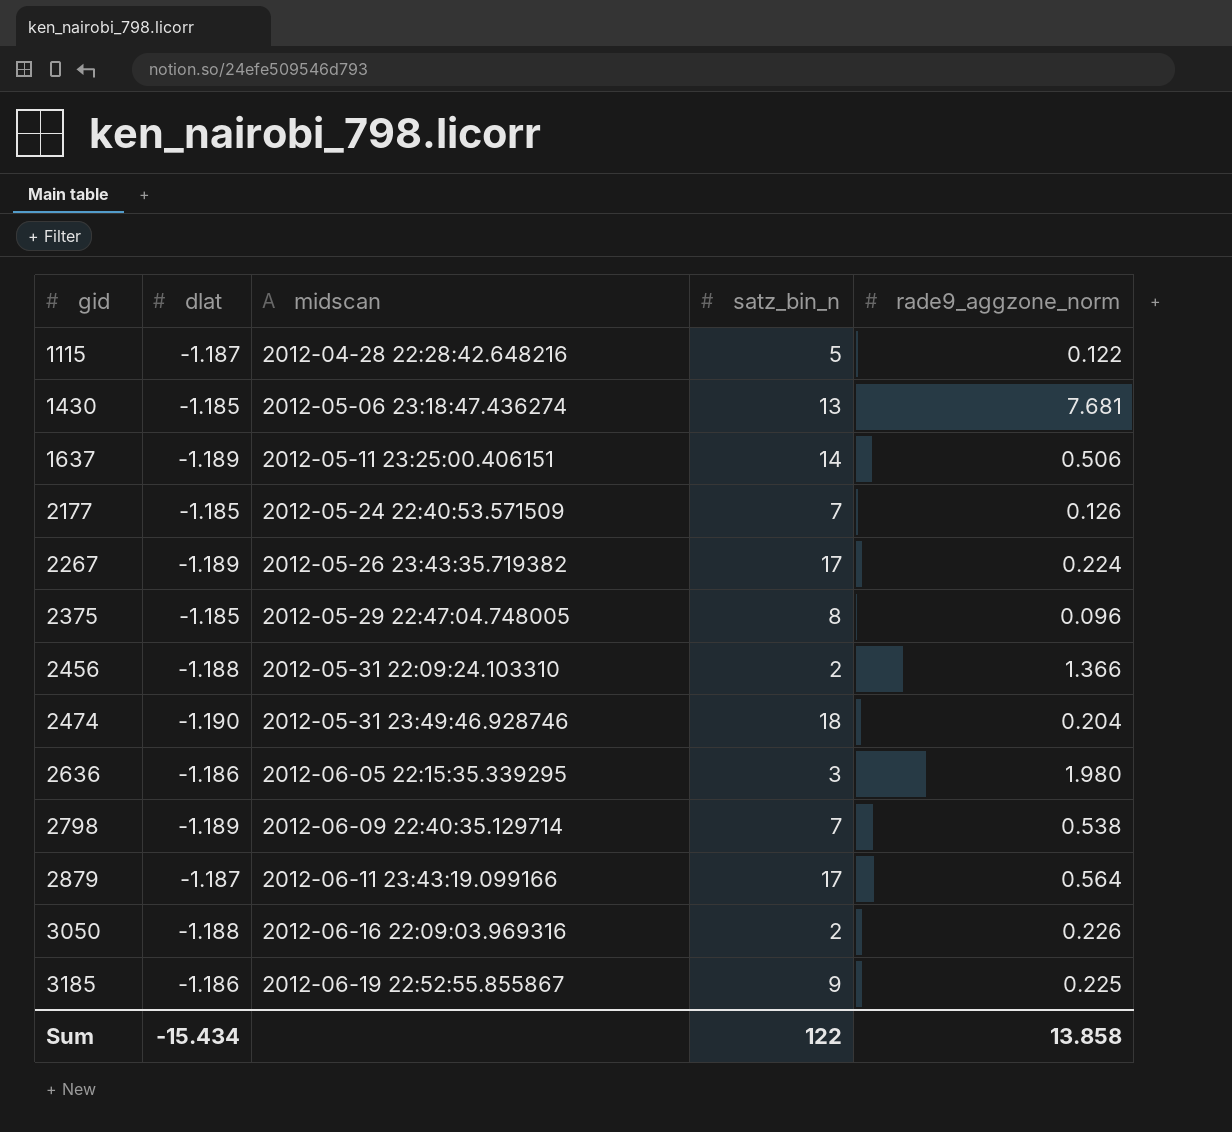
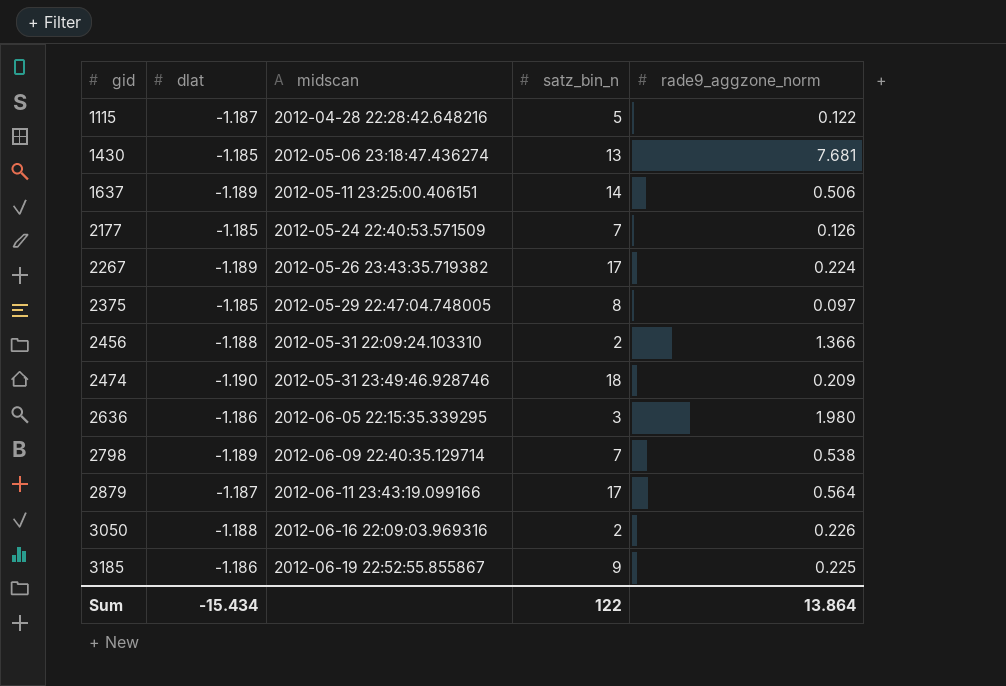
2375 | rade9_aggzone_norm: 0.096 -> 0.097
2474 | rade9_aggzone_norm: 0.204 -> 0.209
Sum | rade9_aggzone_norm: 13.858 -> 13.864

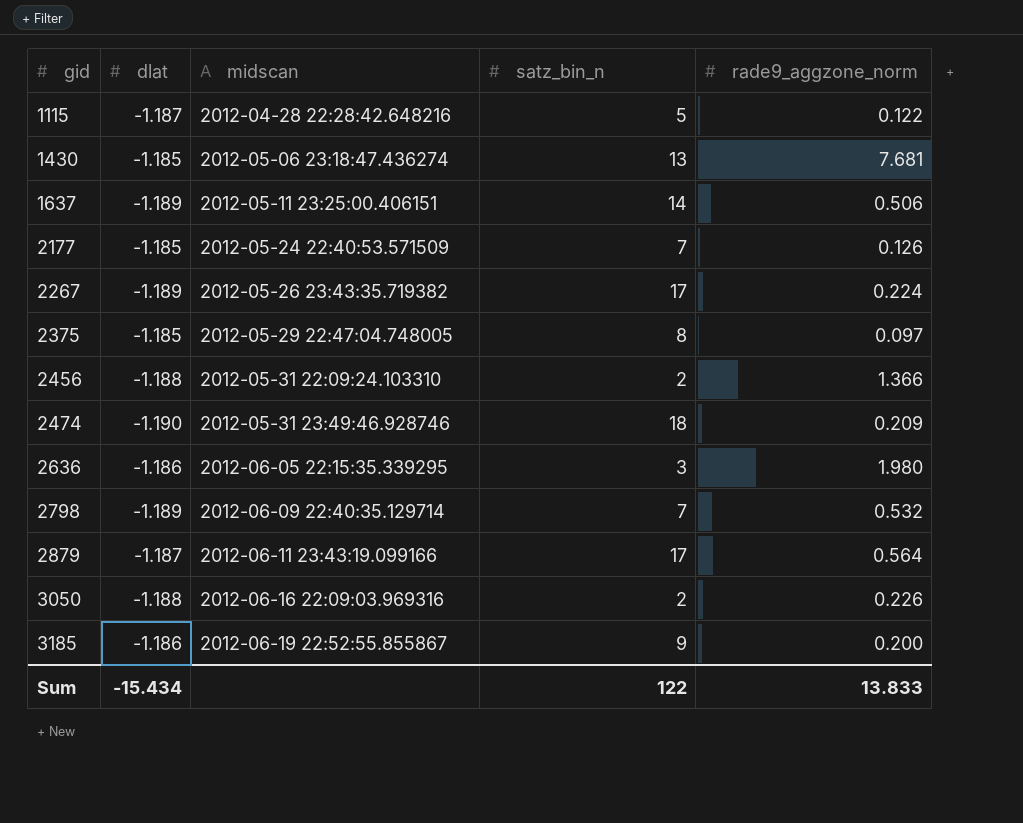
2798 | rade9_aggzone_norm: 0.538 -> 0.532
3185 | rade9_aggzone_norm: 0.225 -> 0.200
Sum | rade9_aggzone_norm: 13.864 -> 13.833

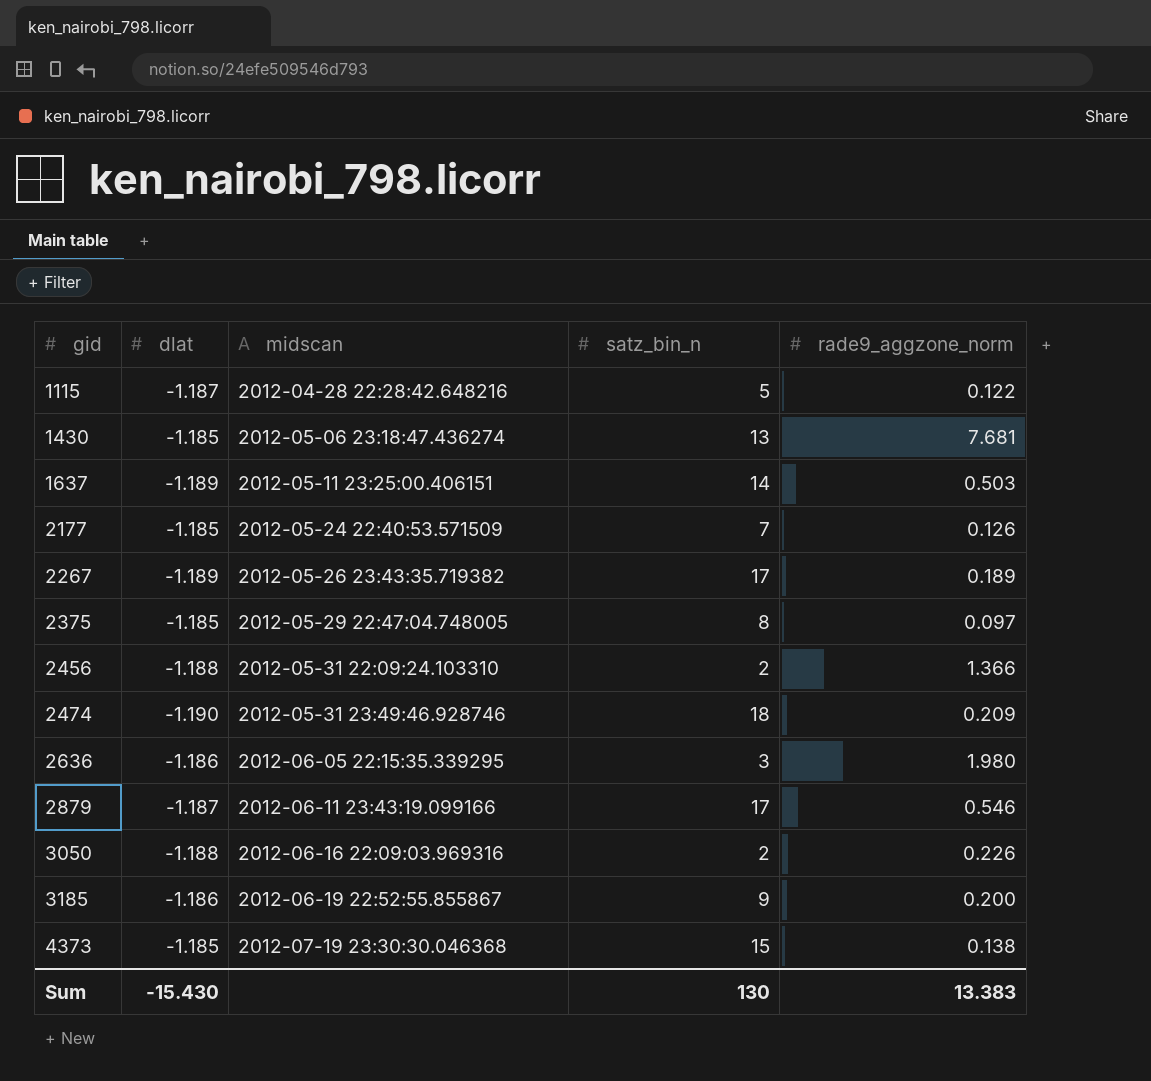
row 2798: -1.189 | 2012-06-09 22:40:35.129714 | 7 | 0.532 -> none
1637 | rade9_aggzone_norm: 0.506 -> 0.503
2267 | rade9_aggzone_norm: 0.224 -> 0.189
2879 | rade9_aggzone_norm: 0.564 -> 0.546
row 4373: none -> -1.185 | 2012-07-19 23:30:30.046368 | 15 | 0.138
Sum | dlat: -15.434 -> -15.430
Sum | satz_bin_n: 122 -> 130
Sum | rade9_aggzone_norm: 13.833 -> 13.383

